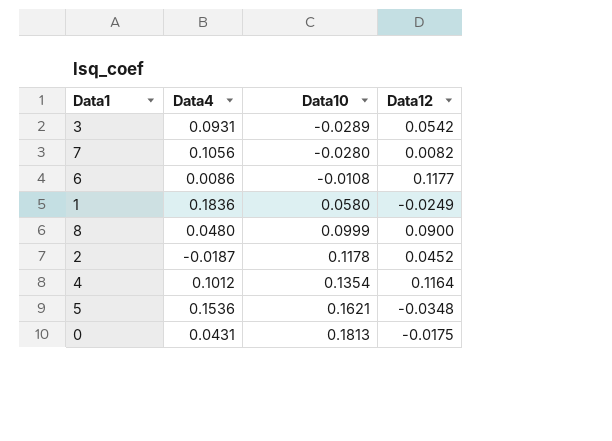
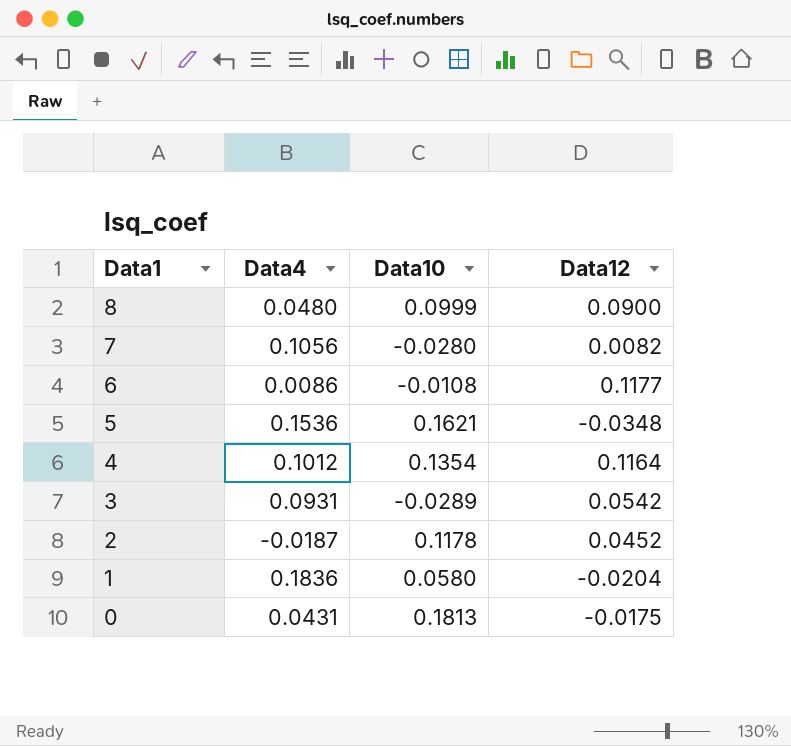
row order: Data10 ascending -> Data1 descending
1 | Data12: -0.0249 -> -0.0204

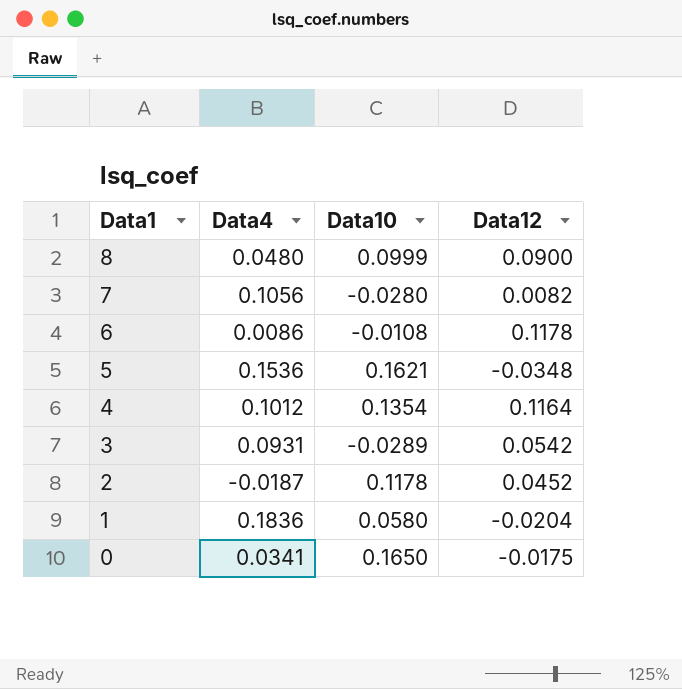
6 | Data12: 0.1177 -> 0.1178
0 | Data4: 0.0431 -> 0.0341
0 | Data10: 0.1813 -> 0.1650

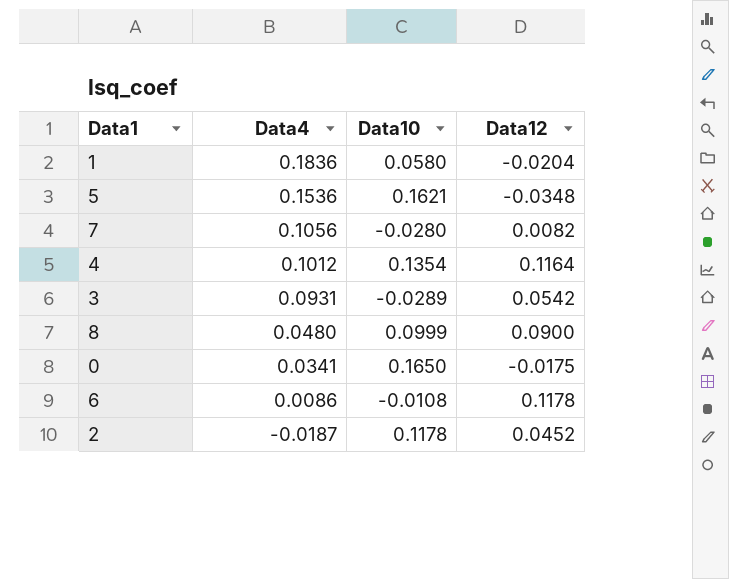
row order: Data1 descending -> Data4 descending

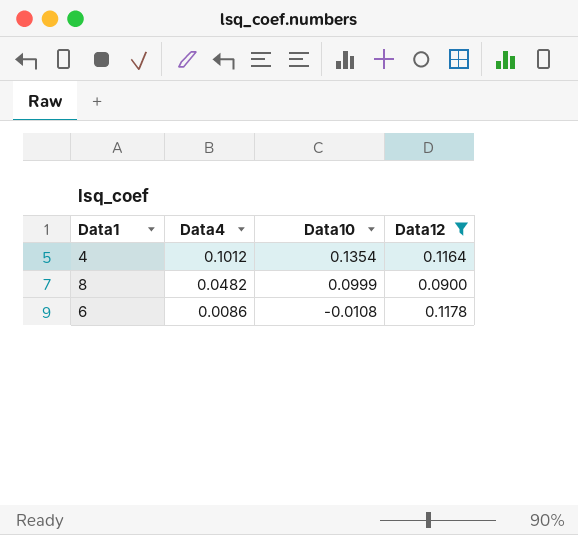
filter: none -> Data12 >= 0.0900
8 | Data4: 0.0480 -> 0.0482

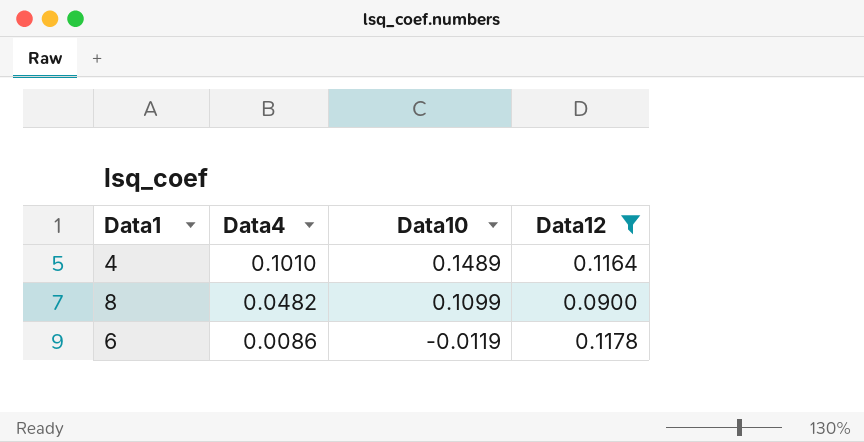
4 | Data4: 0.1012 -> 0.1010
4 | Data10: 0.1354 -> 0.1489
8 | Data10: 0.0999 -> 0.1099
6 | Data10: -0.0108 -> -0.0119

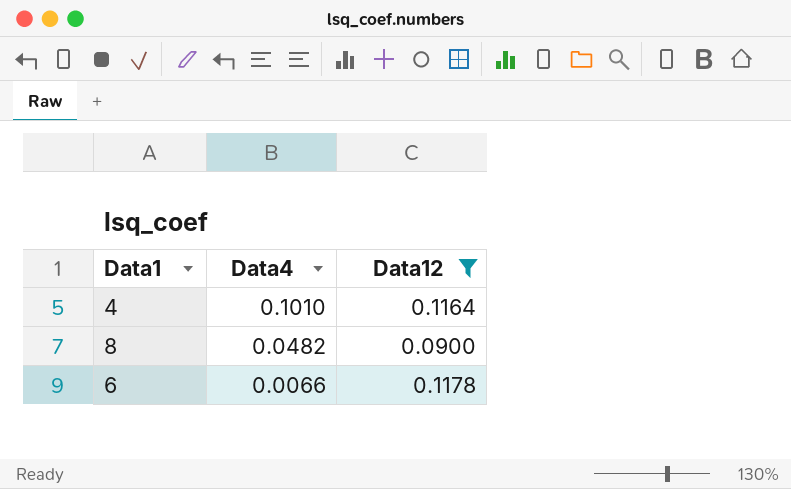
column Data10 | position: 3 -> none
6 | Data4: 0.0086 -> 0.0066

